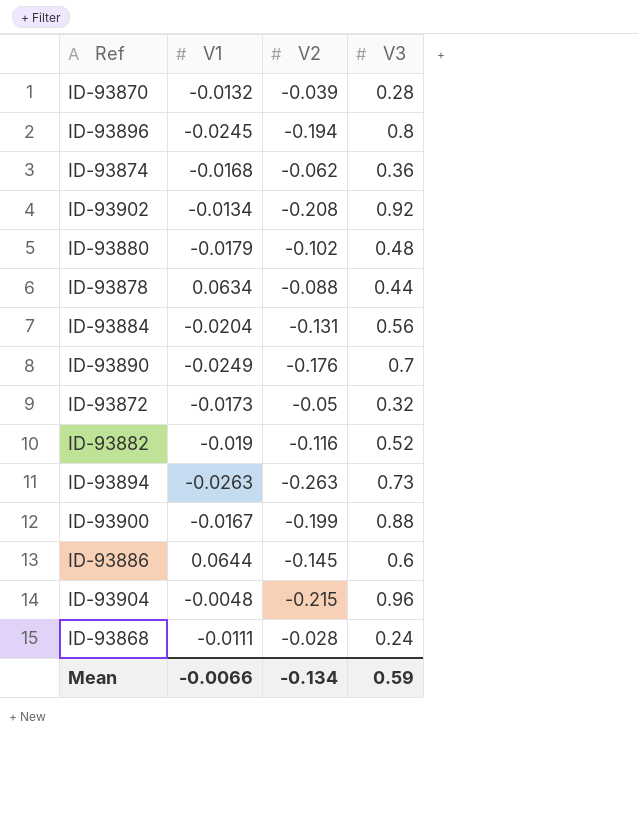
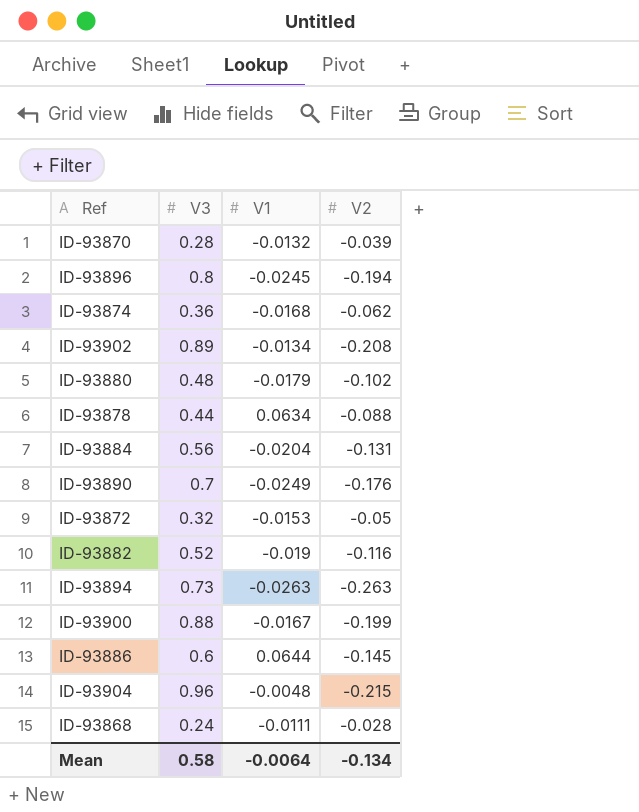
column V3 | position: 4 -> 2
ID-93902 | V3: 0.92 -> 0.89
ID-93872 | V1: -0.0173 -> -0.0153
Mean | V3: 0.59 -> 0.58
Mean | V1: -0.0066 -> -0.0064

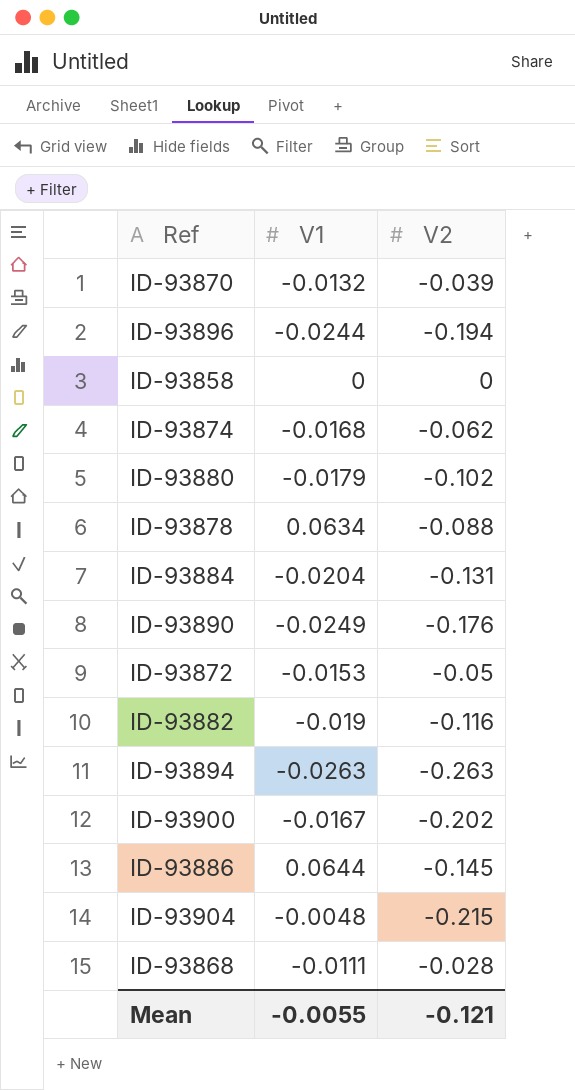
column V3 | position: 2 -> none
row ID-93902: 0.89 | -0.0134 | -0.208 -> none
ID-93896 | V1: -0.0245 -> -0.0244
row ID-93858: none -> 0 | 0
ID-93900 | V2: -0.199 -> -0.202
Mean | V1: -0.0064 -> -0.0055
Mean | V2: -0.134 -> -0.121

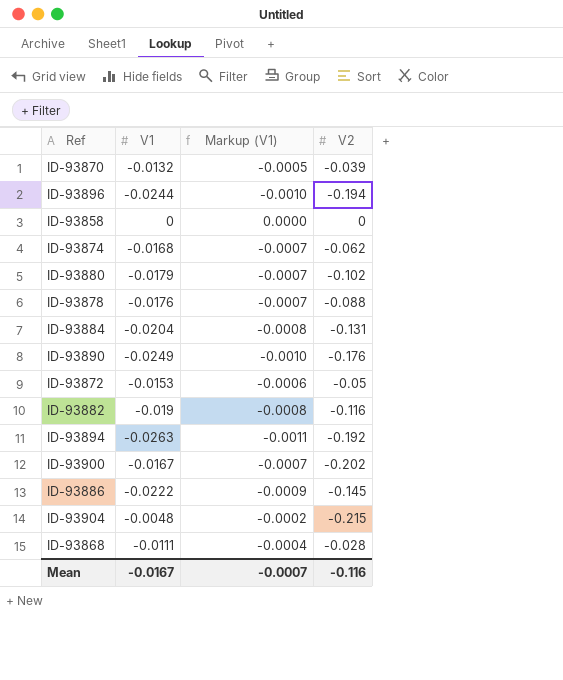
column Markup (V1) | formula: none -> [V1] * 0.04
ID-93878 | V1: 0.0634 -> -0.0176
ID-93894 | V2: -0.263 -> -0.192
ID-93886 | V1: 0.0644 -> -0.0222
Mean | V1: -0.0055 -> -0.0167
Mean | V2: -0.121 -> -0.116

